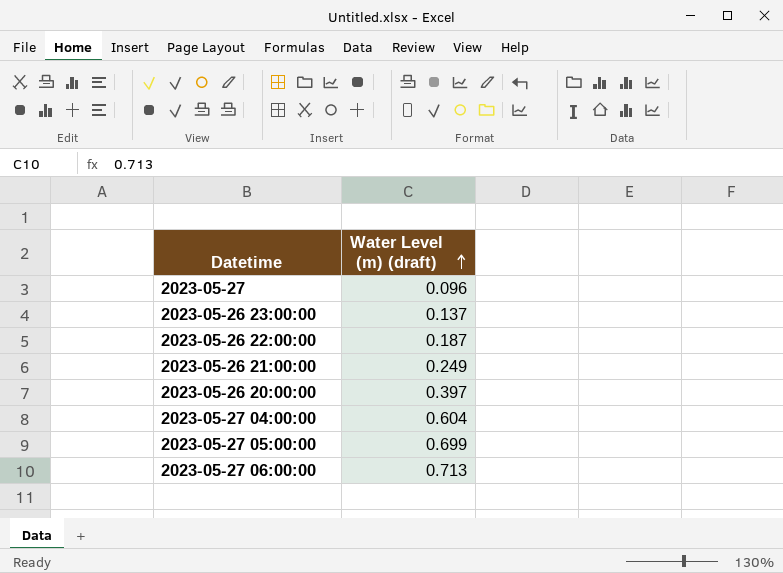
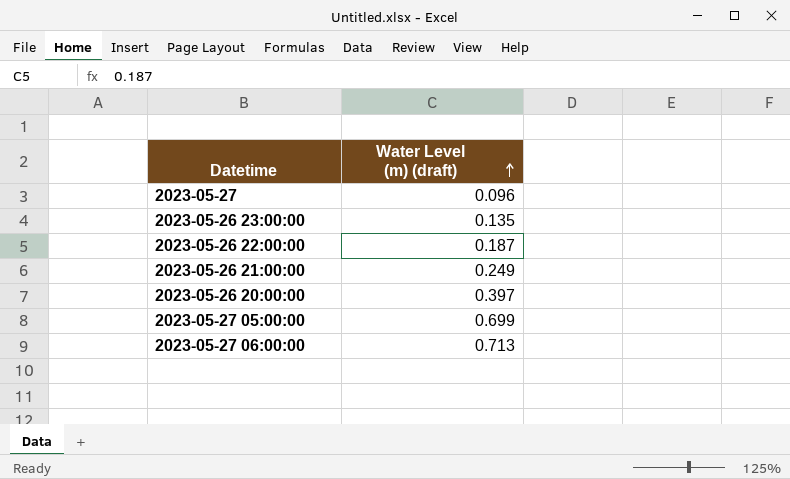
row 2023-05-27 04:00:00: 0.604 -> none
2023-05-26 23:00:00 | Water Level (m) (draft): 0.137 -> 0.135

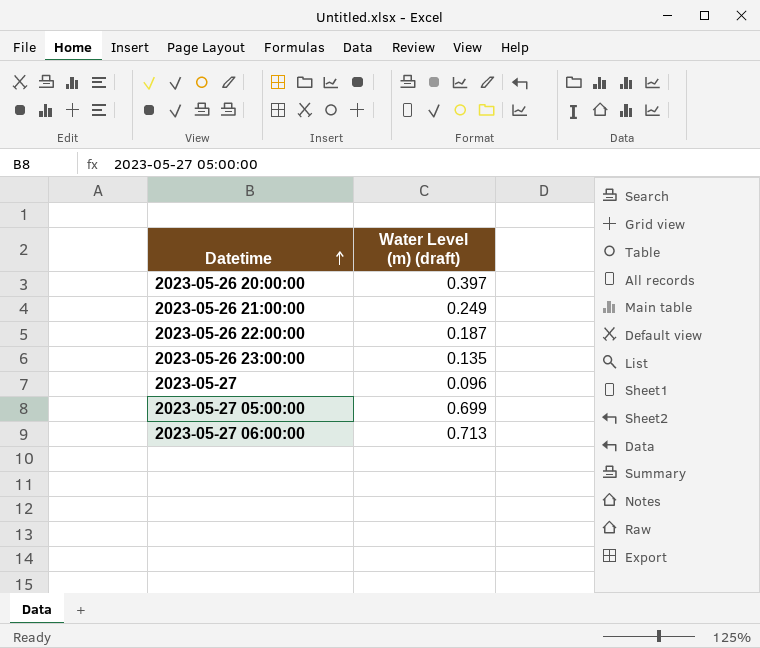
row order: Water Level (m) (draft) ascending -> Datetime ascending

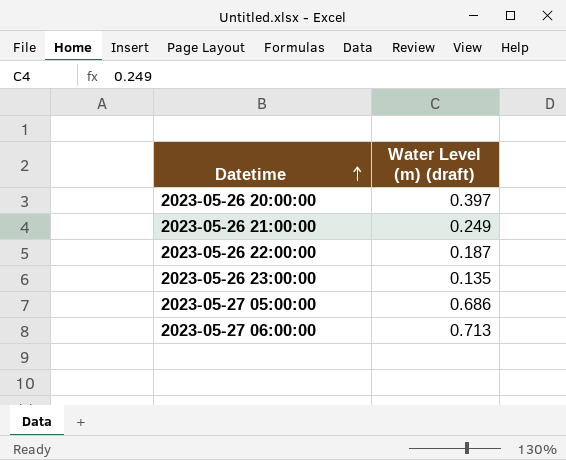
row 2023-05-27: 0.096 -> none
2023-05-27 05:00:00 | Water Level (m) (draft): 0.699 -> 0.686

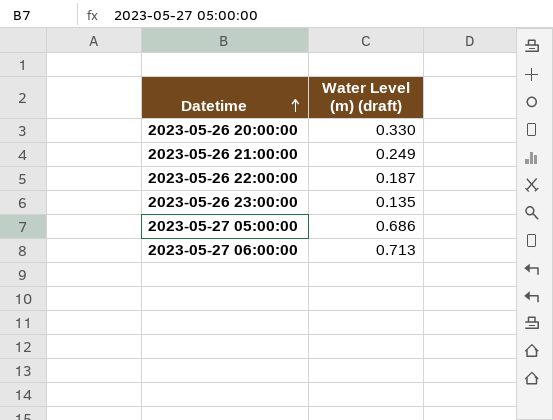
2023-05-26 20:00:00 | Water Level (m) (draft): 0.397 -> 0.330

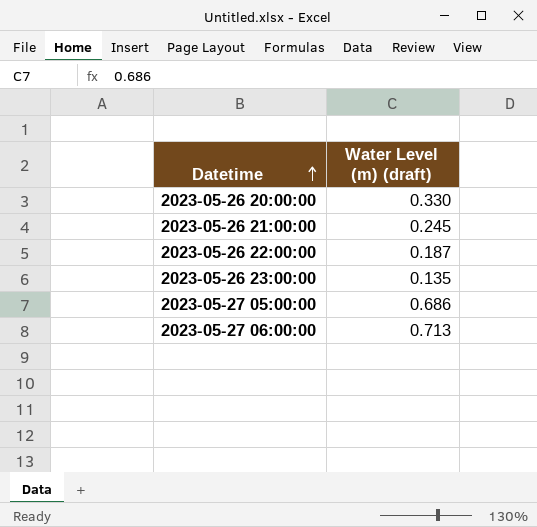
2023-05-26 21:00:00 | Water Level (m) (draft): 0.249 -> 0.245

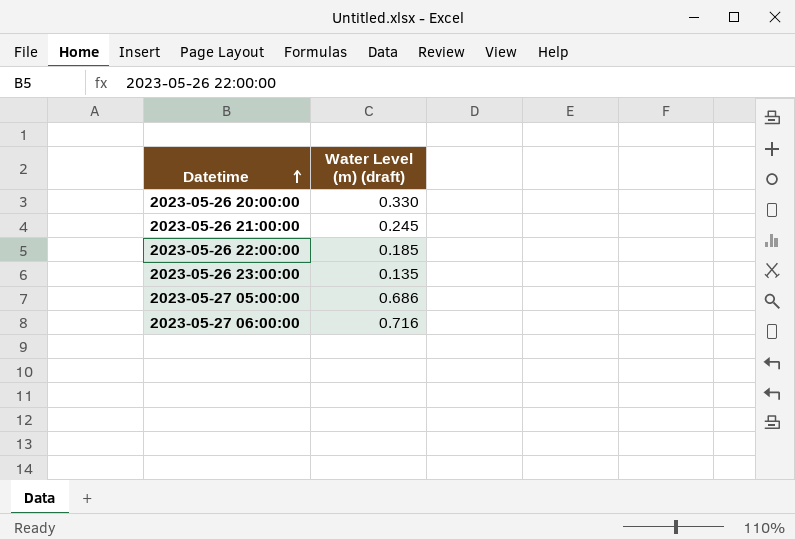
2023-05-26 22:00:00 | Water Level (m) (draft): 0.187 -> 0.185
2023-05-27 06:00:00 | Water Level (m) (draft): 0.713 -> 0.716

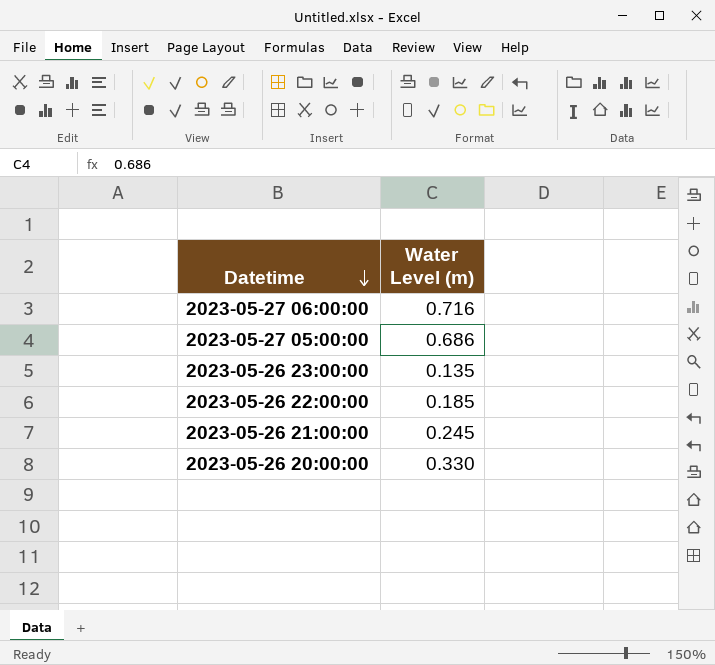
row order: Datetime ascending -> Datetime descending
column name: Water Level (m) (draft) -> Water Level (m)

